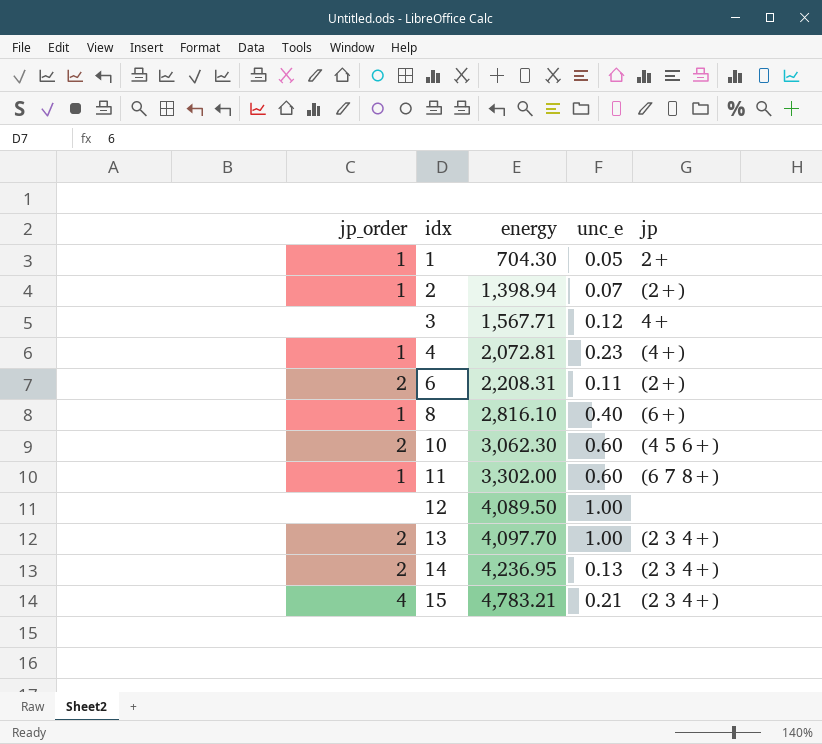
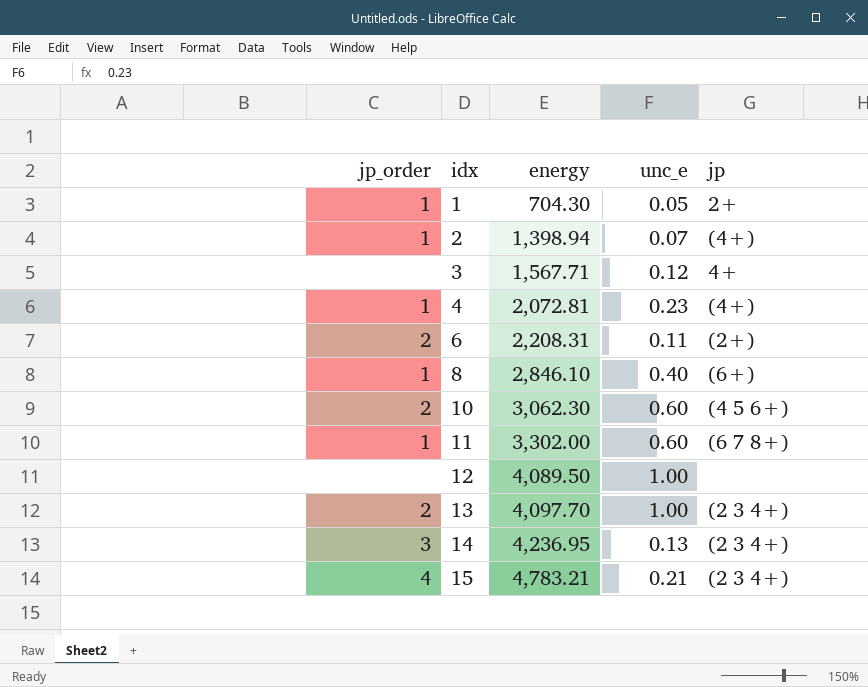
2 | jp: (2+) -> (4+)
8 | energy: 2,816.10 -> 2,846.10
14 | jp_order: 2 -> 3

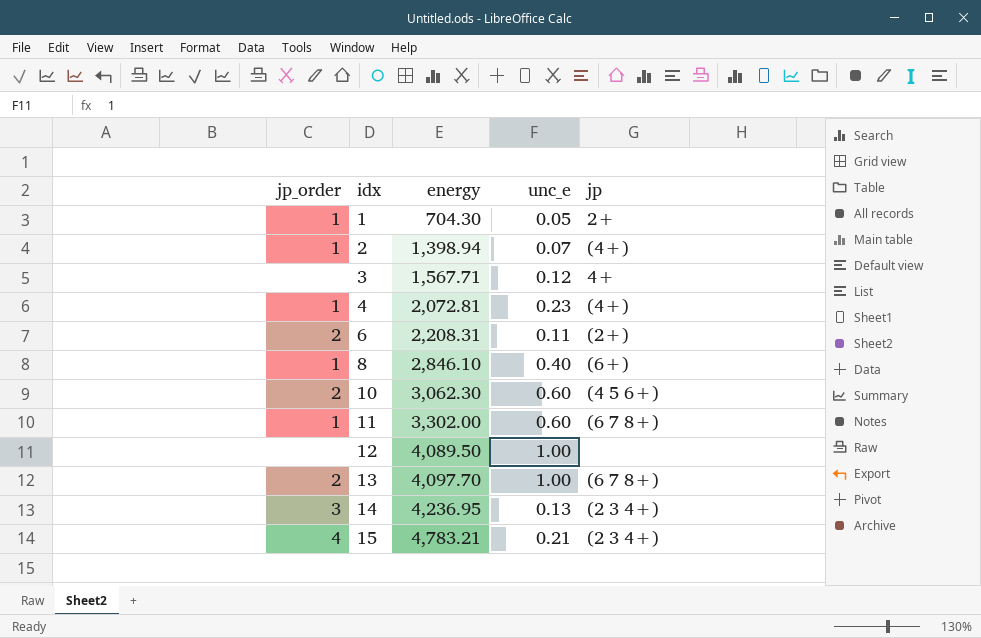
13 | jp: (2 3 4+) -> (6 7 8+)

